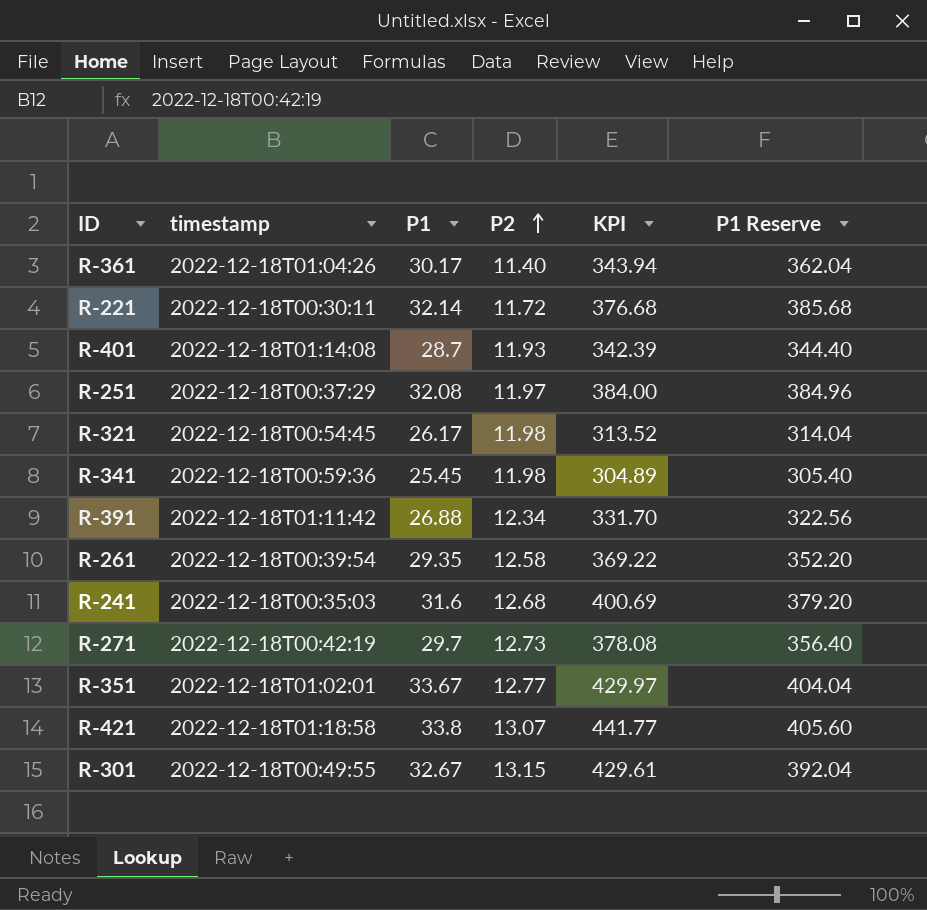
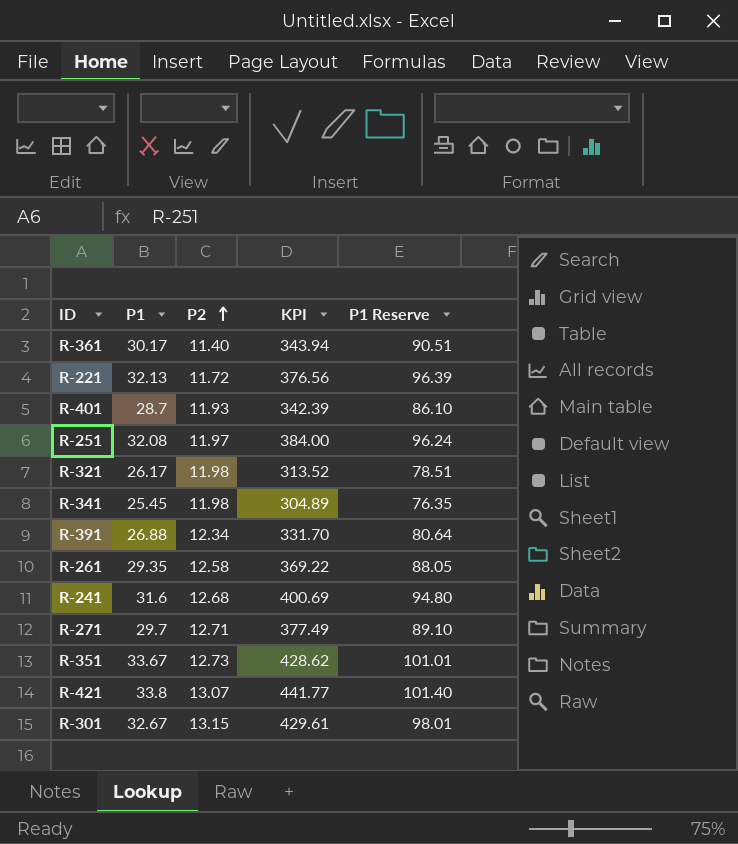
column timestamp | position: 2 -> none
column P1 Reserve | formula: [P1] * 12 -> [P1] * 3
R-221 | P1: 32.14 -> 32.13
R-221 | KPI: 376.68 -> 376.56
R-271 | P2: 12.73 -> 12.71
R-271 | KPI: 378.08 -> 377.49
R-351 | P2: 12.77 -> 12.73
R-351 | KPI: 429.97 -> 428.62

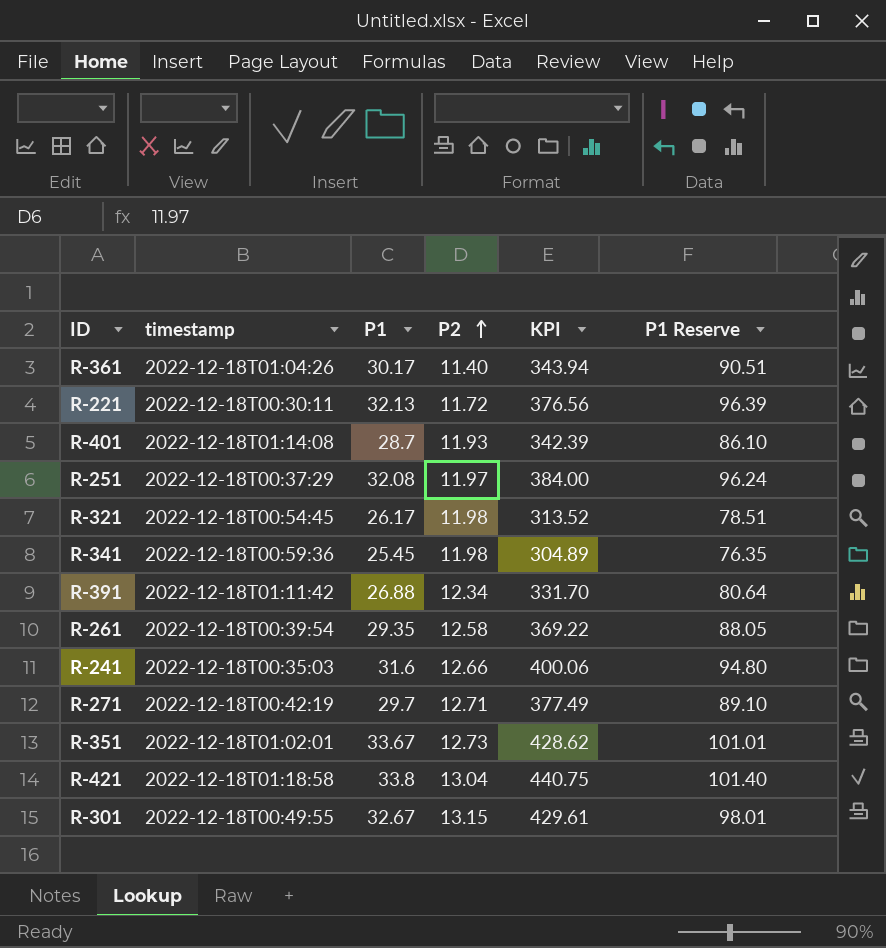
column timestamp | position: none -> 2
R-241 | P2: 12.68 -> 12.66
R-241 | KPI: 400.69 -> 400.06
R-421 | P2: 13.07 -> 13.04
R-421 | KPI: 441.77 -> 440.75

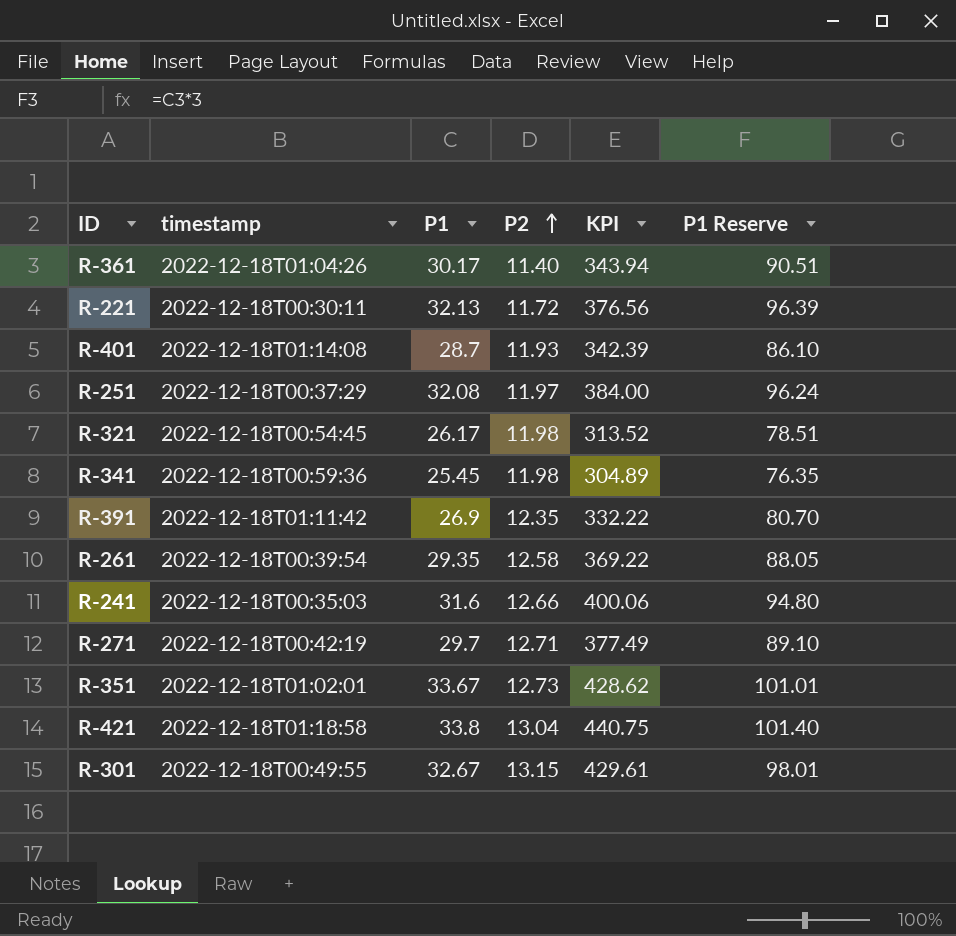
R-391 | P1: 26.88 -> 26.9
R-391 | P2: 12.34 -> 12.35
R-391 | KPI: 331.70 -> 332.22
R-391 | P1 Reserve: 80.64 -> 80.70

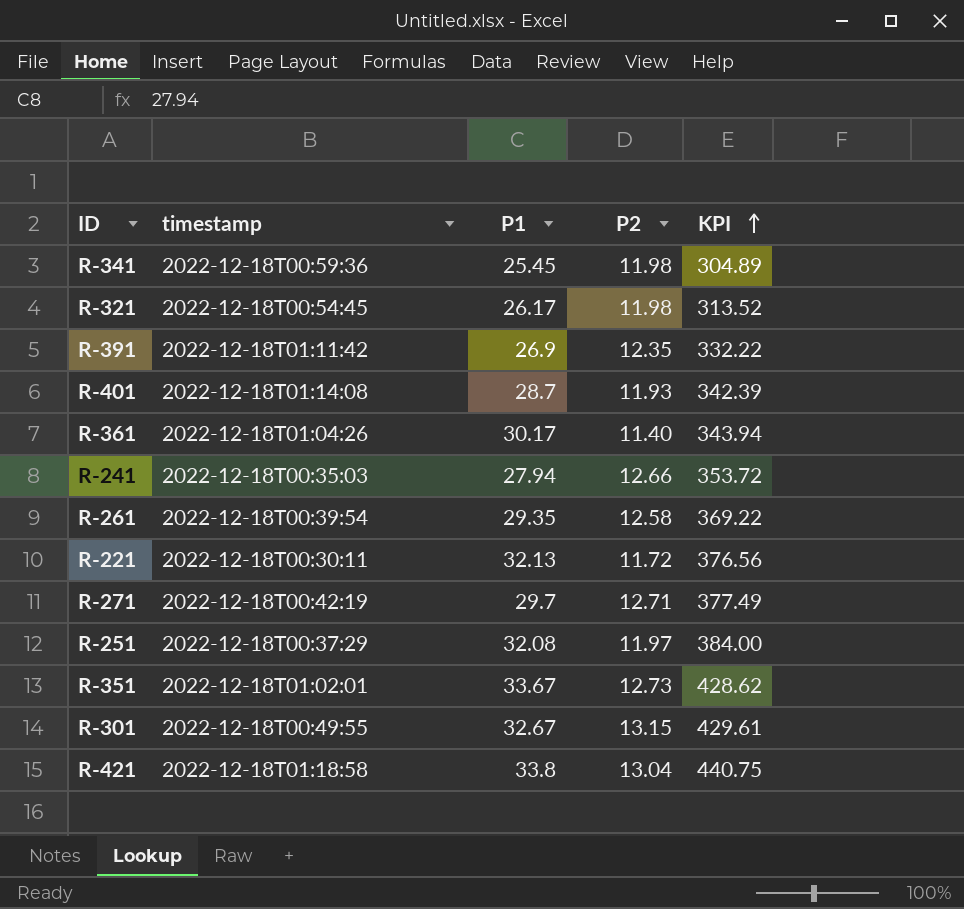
row order: P2 ascending -> KPI ascending
column P1 Reserve | formula: [P1] * 3 -> none
R-241 | P1: 31.6 -> 27.94
R-241 | KPI: 400.06 -> 353.72

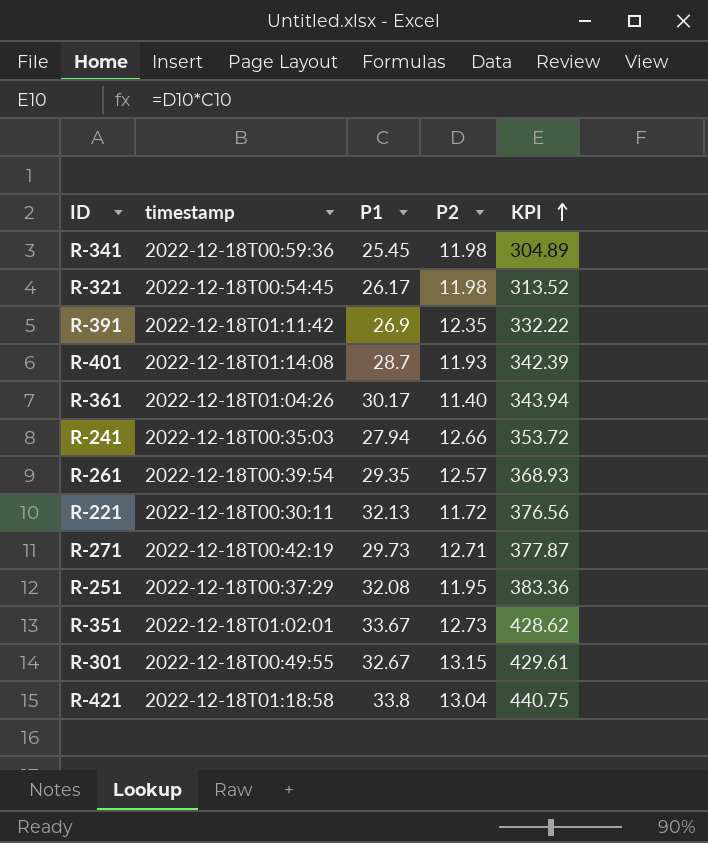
R-261 | P2: 12.58 -> 12.57
R-261 | KPI: 369.22 -> 368.93
R-271 | P1: 29.7 -> 29.73
R-271 | KPI: 377.49 -> 377.87
R-251 | P2: 11.97 -> 11.95
R-251 | KPI: 384.00 -> 383.36

